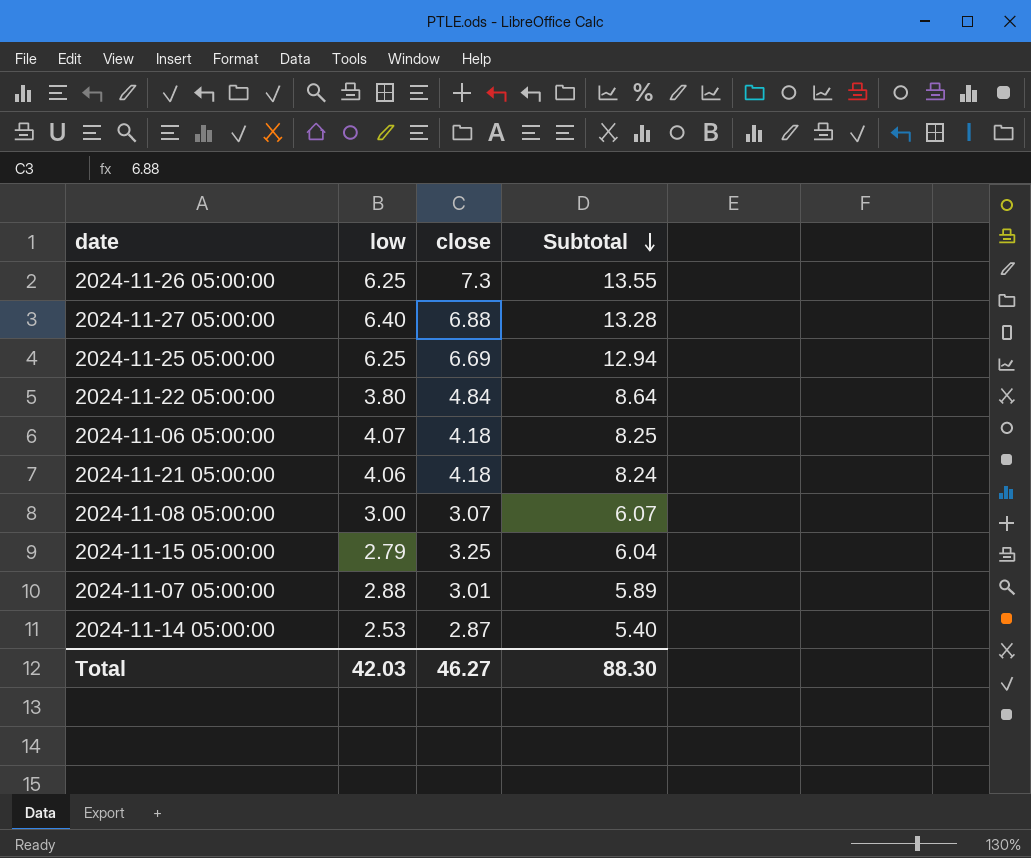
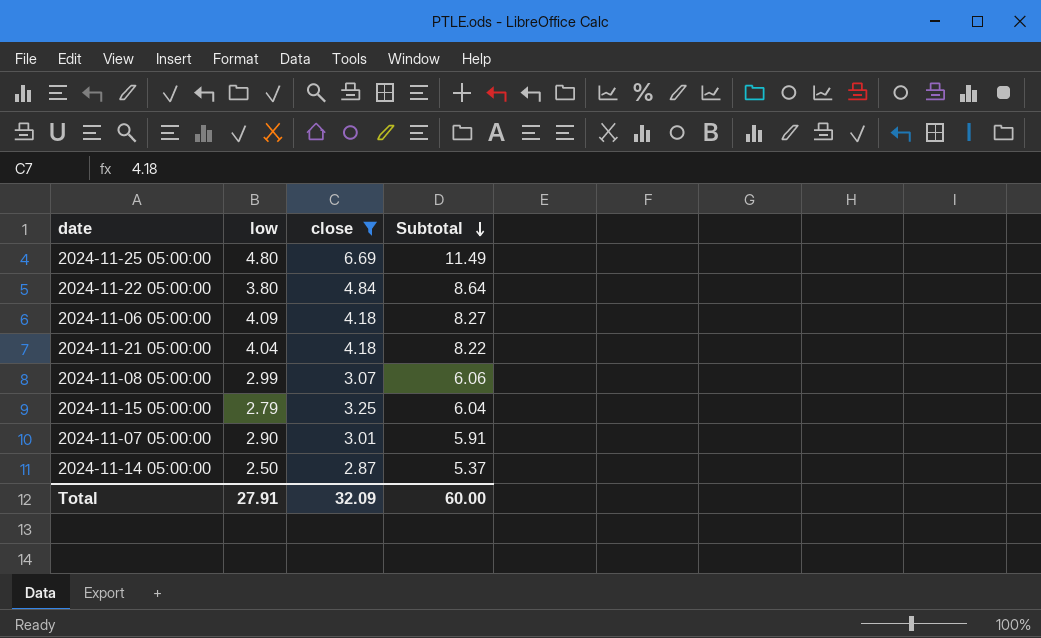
filter: none -> close <= 6.69
2024-11-25 05:00:00 | low: 6.25 -> 4.80
2024-11-25 05:00:00 | Subtotal: 12.94 -> 11.49
2024-11-06 05:00:00 | low: 4.07 -> 4.09
2024-11-06 05:00:00 | Subtotal: 8.25 -> 8.27
2024-11-21 05:00:00 | low: 4.06 -> 4.04
2024-11-21 05:00:00 | Subtotal: 8.24 -> 8.22
2024-11-08 05:00:00 | low: 3.00 -> 2.99
2024-11-08 05:00:00 | Subtotal: 6.07 -> 6.06
2024-11-07 05:00:00 | low: 2.88 -> 2.90
2024-11-07 05:00:00 | Subtotal: 5.89 -> 5.91
2024-11-14 05:00:00 | low: 2.53 -> 2.50
2024-11-14 05:00:00 | Subtotal: 5.40 -> 5.37
Total | low: 42.03 -> 27.91
Total | close: 46.27 -> 32.09
Total | Subtotal: 88.30 -> 60.00

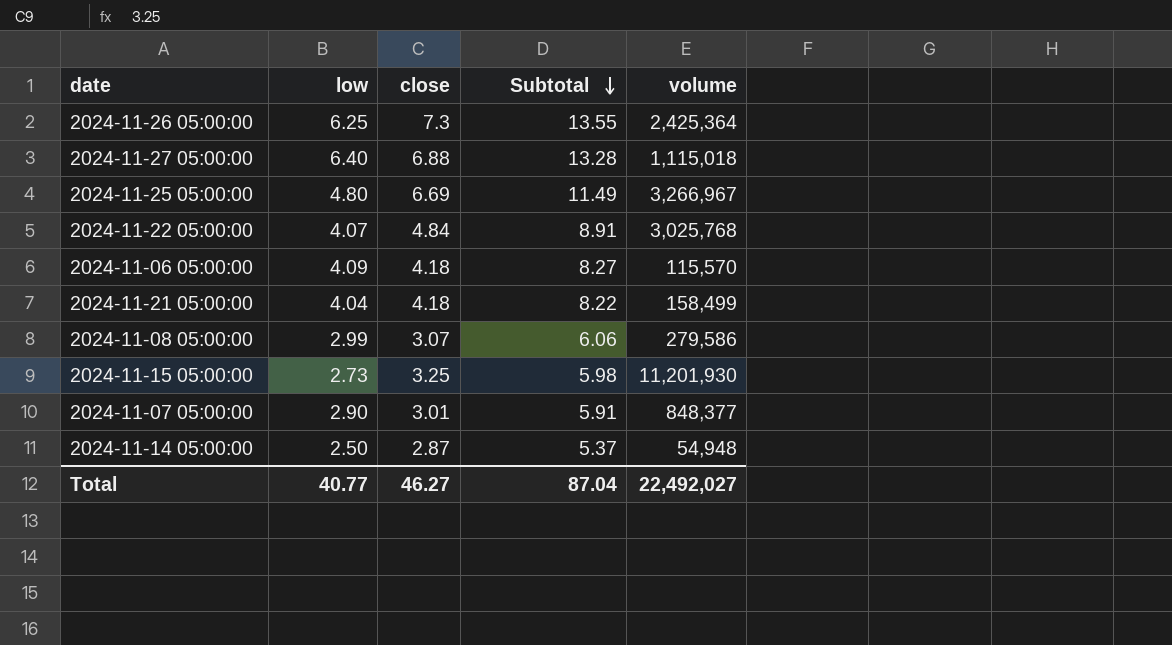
filter: close <= 6.69 -> none
column volume | position: none -> 5
2024-11-22 05:00:00 | low: 3.80 -> 4.07
2024-11-22 05:00:00 | Subtotal: 8.64 -> 8.91
2024-11-15 05:00:00 | low: 2.79 -> 2.73
2024-11-15 05:00:00 | Subtotal: 6.04 -> 5.98
Total | low: 27.91 -> 40.77
Total | close: 32.09 -> 46.27
Total | Subtotal: 60.00 -> 87.04

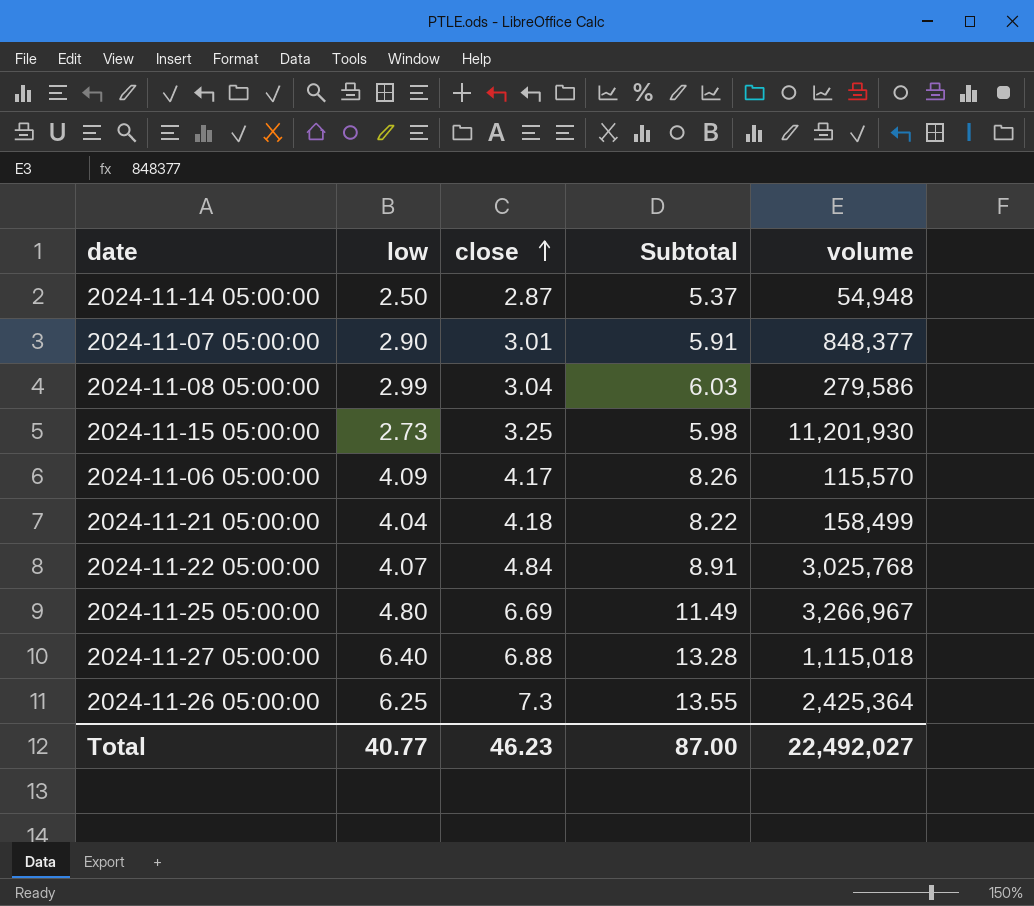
row order: Subtotal descending -> close ascending
2024-11-08 05:00:00 | close: 3.07 -> 3.04
2024-11-08 05:00:00 | Subtotal: 6.06 -> 6.03
2024-11-06 05:00:00 | close: 4.18 -> 4.17
2024-11-06 05:00:00 | Subtotal: 8.27 -> 8.26
Total | close: 46.27 -> 46.23
Total | Subtotal: 87.04 -> 87.00

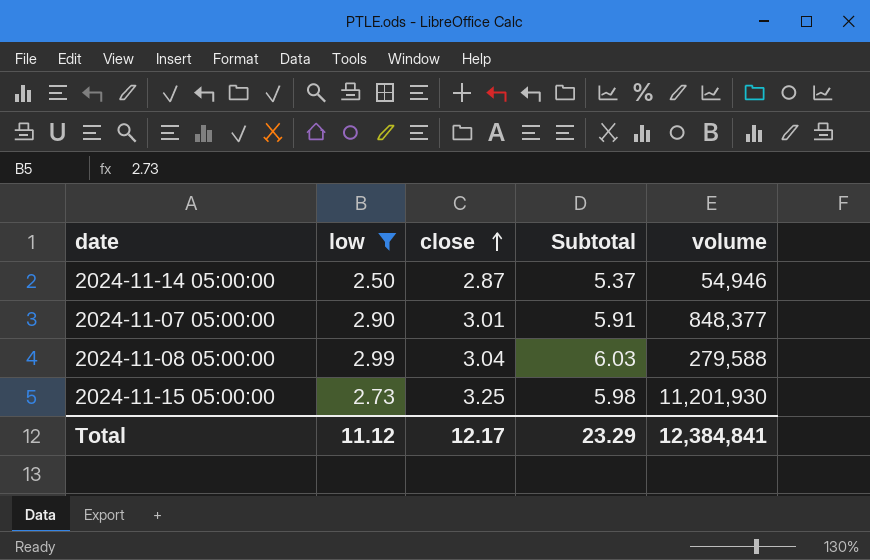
filter: none -> low <= 2.99
2024-11-14 05:00:00 | volume: 54,948 -> 54,946
2024-11-08 05:00:00 | volume: 279,586 -> 279,588
Total | low: 40.77 -> 11.12
Total | close: 46.23 -> 12.17
Total | Subtotal: 87.00 -> 23.29
Total | volume: 22,492,027 -> 12,384,841

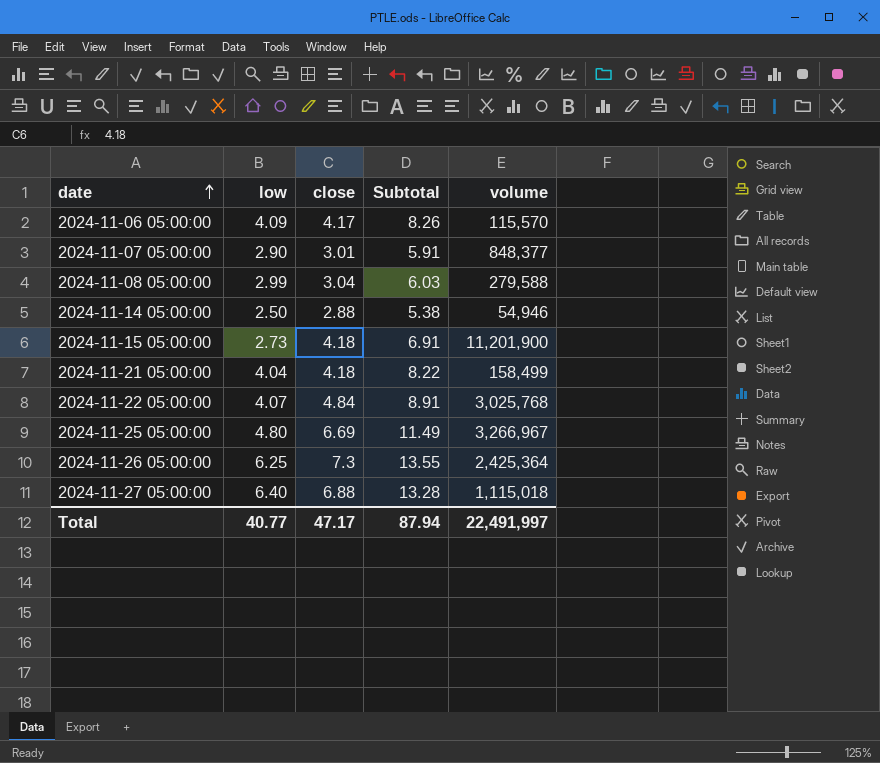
filter: low <= 2.99 -> none
row order: close ascending -> date ascending
2024-11-14 05:00:00 | close: 2.87 -> 2.88
2024-11-14 05:00:00 | Subtotal: 5.37 -> 5.38
2024-11-15 05:00:00 | close: 3.25 -> 4.18
2024-11-15 05:00:00 | Subtotal: 5.98 -> 6.91
2024-11-15 05:00:00 | volume: 11,201,930 -> 11,201,900
Total | low: 11.12 -> 40.77
Total | close: 12.17 -> 47.17
Total | Subtotal: 23.29 -> 87.94
Total | volume: 12,384,841 -> 22,491,997

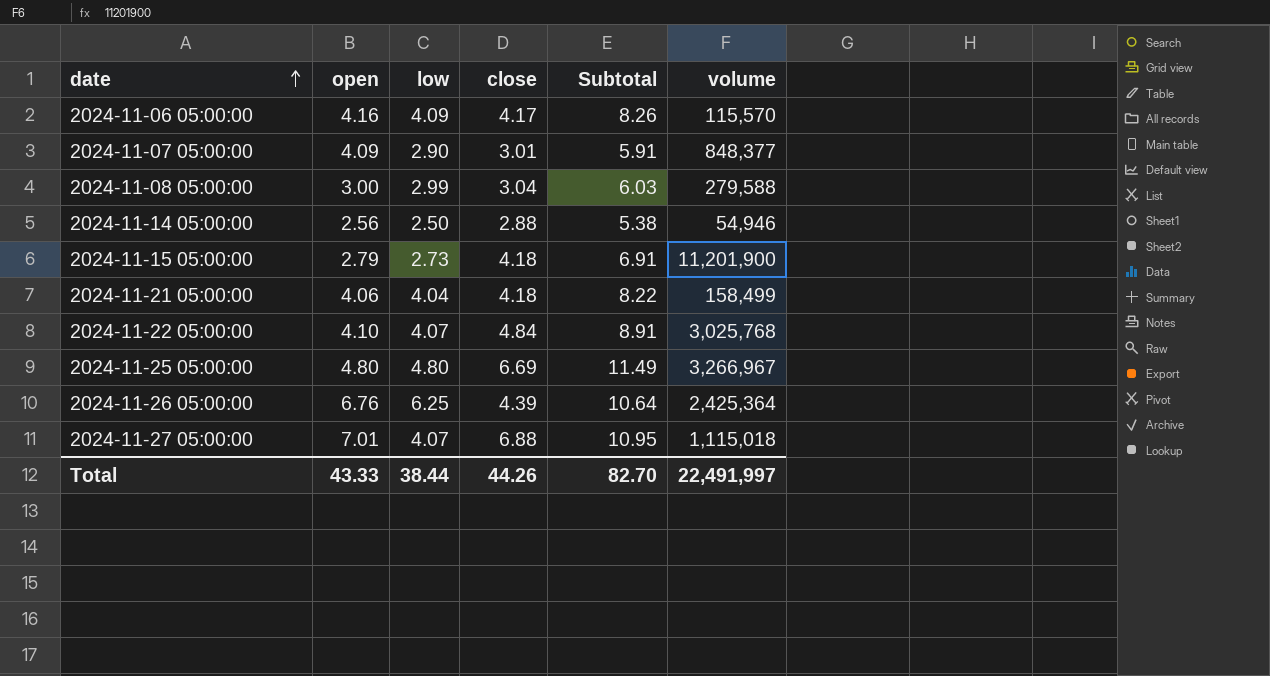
column open | position: none -> 2
2024-11-26 05:00:00 | close: 7.3 -> 4.39
2024-11-26 05:00:00 | Subtotal: 13.55 -> 10.64
2024-11-27 05:00:00 | low: 6.40 -> 4.07
2024-11-27 05:00:00 | Subtotal: 13.28 -> 10.95
Total | low: 40.77 -> 38.44
Total | close: 47.17 -> 44.26
Total | Subtotal: 87.94 -> 82.70

